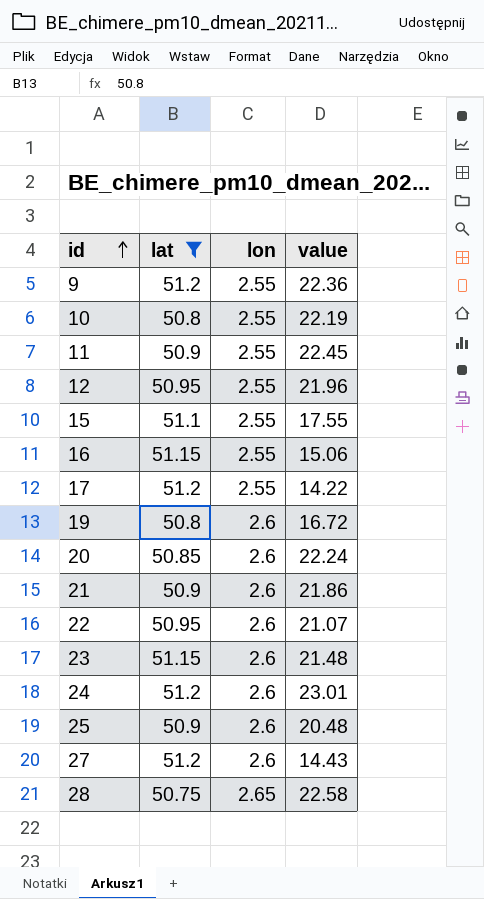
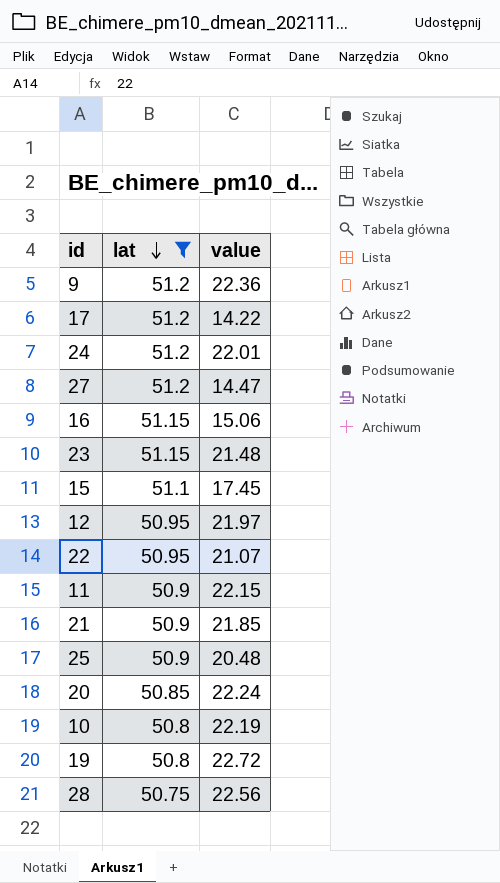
row order: id ascending -> lat descending
column lon | position: 3 -> none
24 | value: 23.01 -> 22.01
27 | value: 14.43 -> 14.47
15 | value: 17.55 -> 17.45
12 | value: 21.96 -> 21.97
11 | value: 22.45 -> 22.15
21 | value: 21.86 -> 21.85
19 | value: 16.72 -> 22.72
28 | value: 22.58 -> 22.56

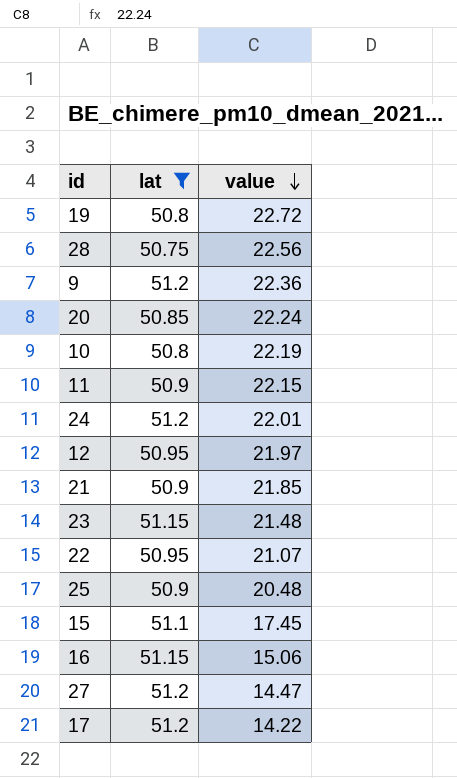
row order: lat descending -> value descending

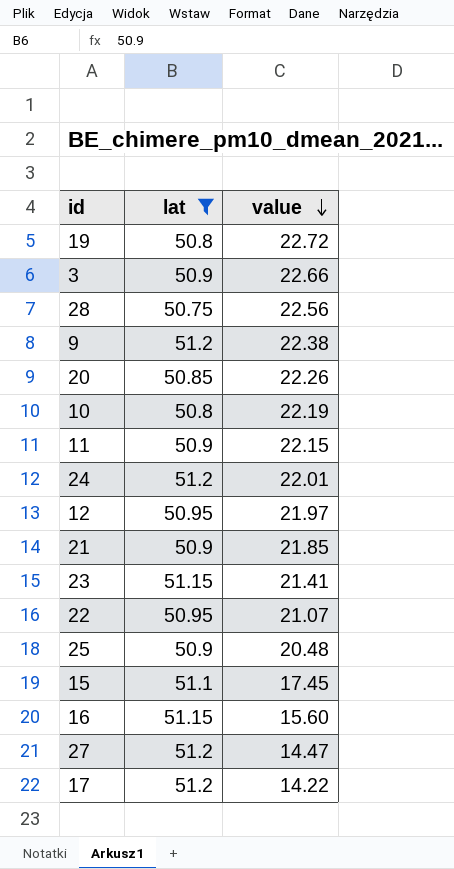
row 3: none -> 50.9 | 22.66
9 | value: 22.36 -> 22.38
20 | value: 22.24 -> 22.26
23 | value: 21.48 -> 21.41
16 | value: 15.06 -> 15.60

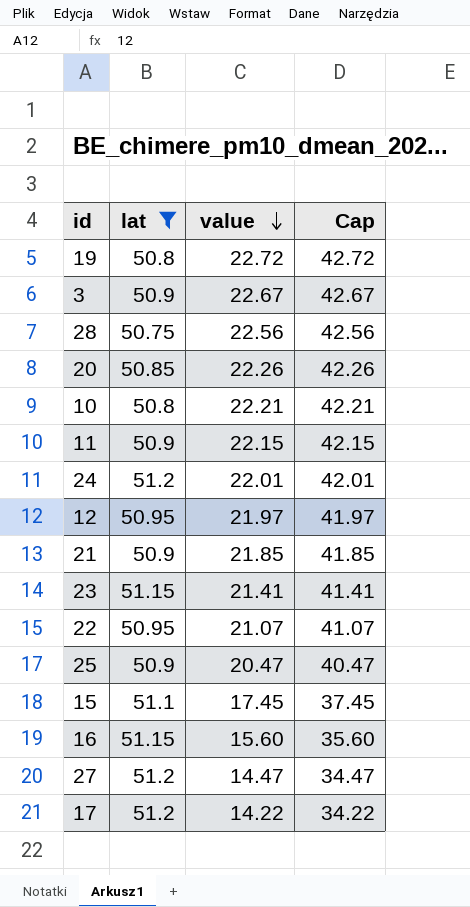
column Cap | formula: none -> [value] + 20
row 9: 51.2 | 22.38 -> none
3 | value: 22.66 -> 22.67
10 | value: 22.19 -> 22.21
25 | value: 20.48 -> 20.47

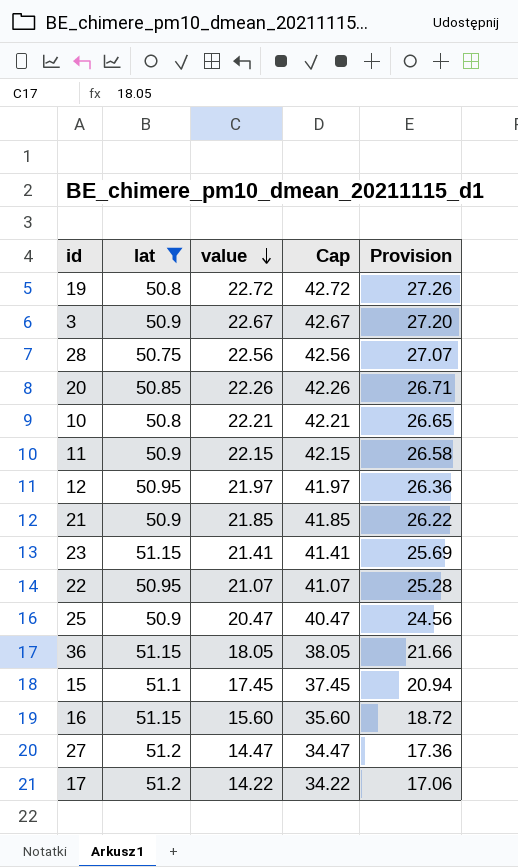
column Provision | formula: none -> [value] * 1.2
row 24: 51.2 | 22.01 | 42.01 -> none
row 36: none -> 51.15 | 18.05 | 38.05 | 21.66

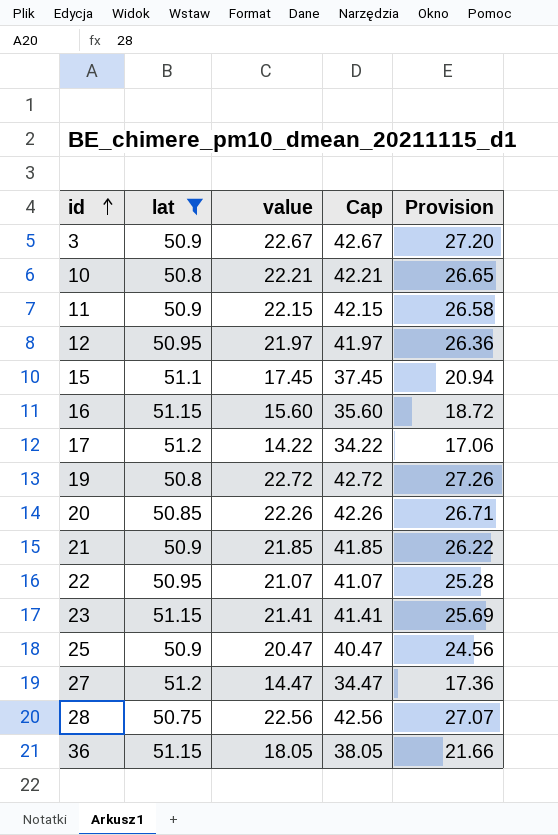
row order: value descending -> id ascending

